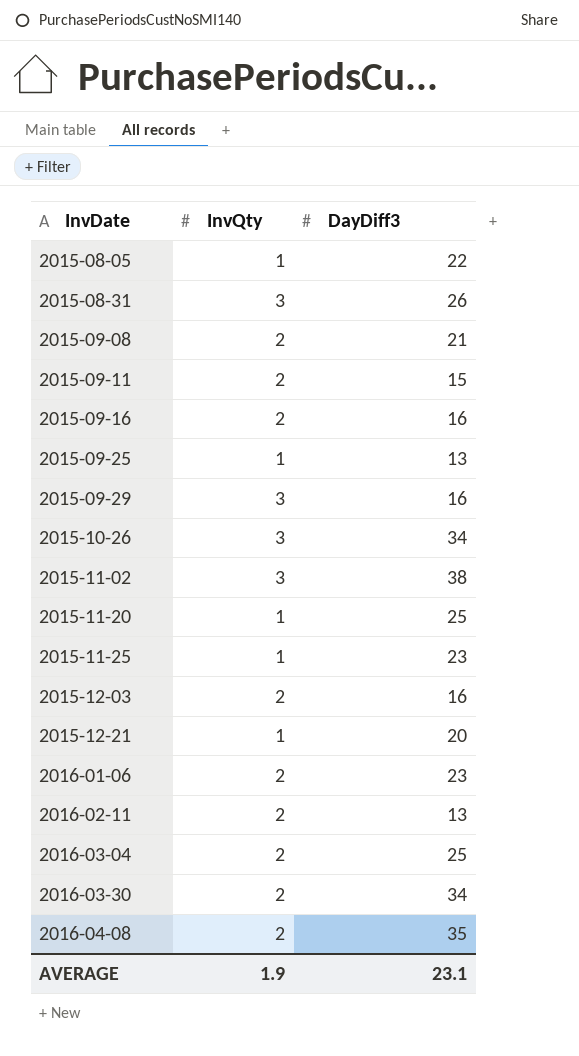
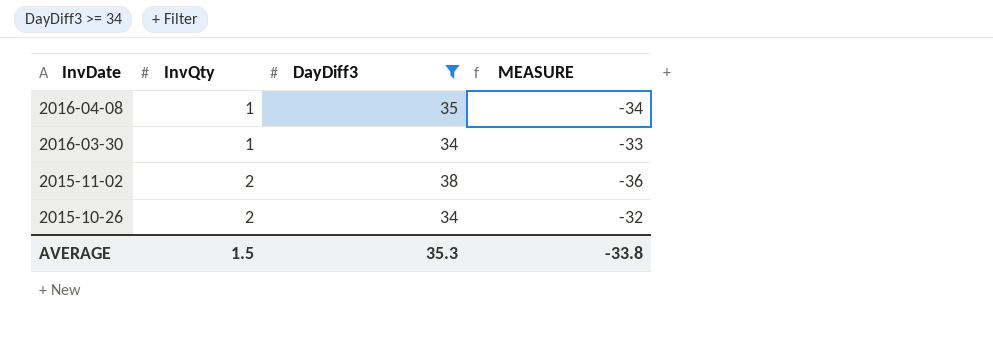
filter: none -> DayDiff3 >= 34
row order: InvDate ascending -> InvDate descending
column MEASURE | formula: none -> [InvQty] - [DayDiff3]
2016-04-08 | InvQty: 2 -> 1
2016-03-30 | InvQty: 2 -> 1
2015-11-02 | InvQty: 3 -> 2
2015-10-26 | InvQty: 3 -> 2
AVERAGE | InvQty: 1.9 -> 1.5
AVERAGE | DayDiff3: 23.1 -> 35.3

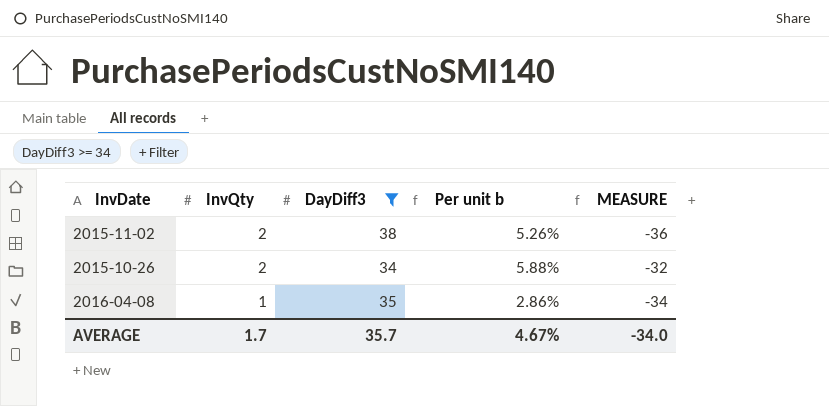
row order: InvDate descending -> InvQty descending
column Per unit b | formula: none -> [InvQty] / [DayDiff3]
row 2016-03-30: 1 | 34 | -33 -> none
AVERAGE | InvQty: 1.5 -> 1.7
AVERAGE | DayDiff3: 35.3 -> 35.7
AVERAGE | MEASURE: -33.8 -> -34.0

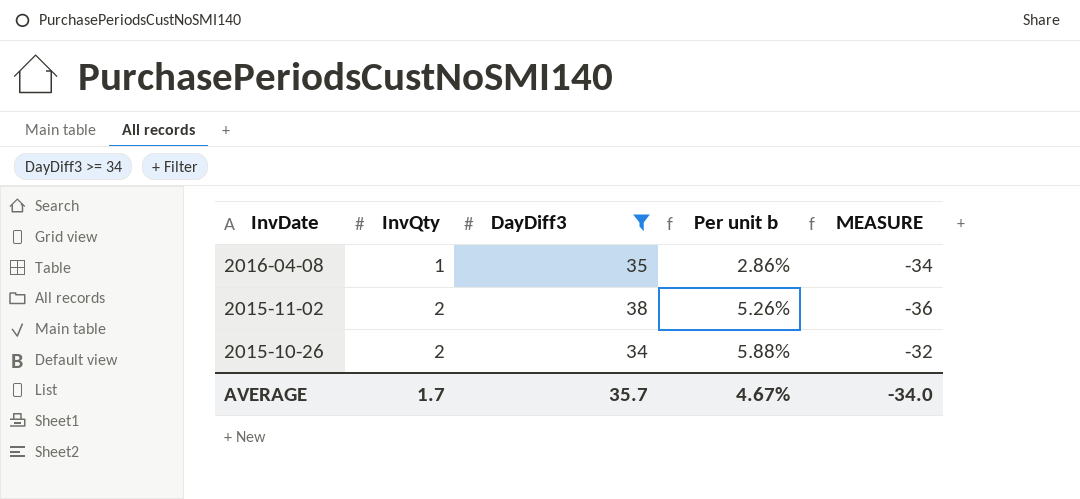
row order: InvQty descending -> InvDate descending

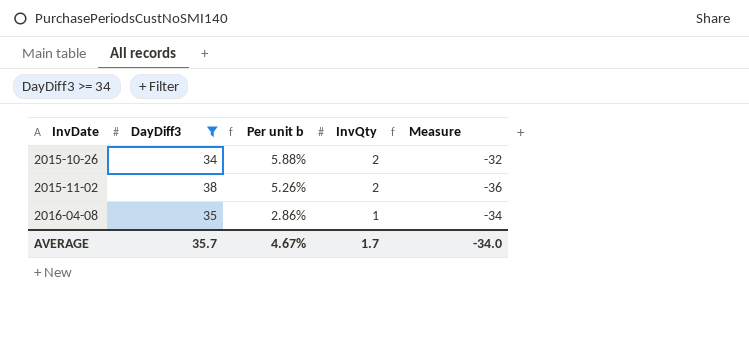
row order: InvDate descending -> InvDate ascending
column InvQty | position: 2 -> 4
column name: MEASURE -> Measure

